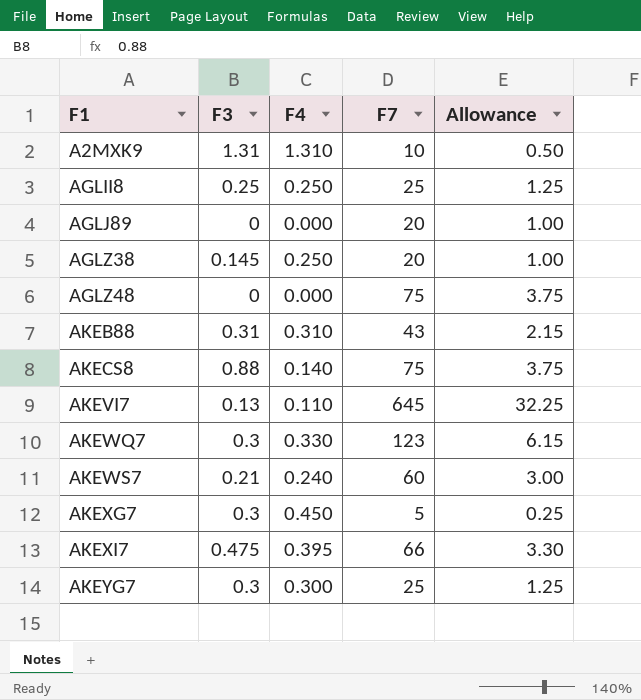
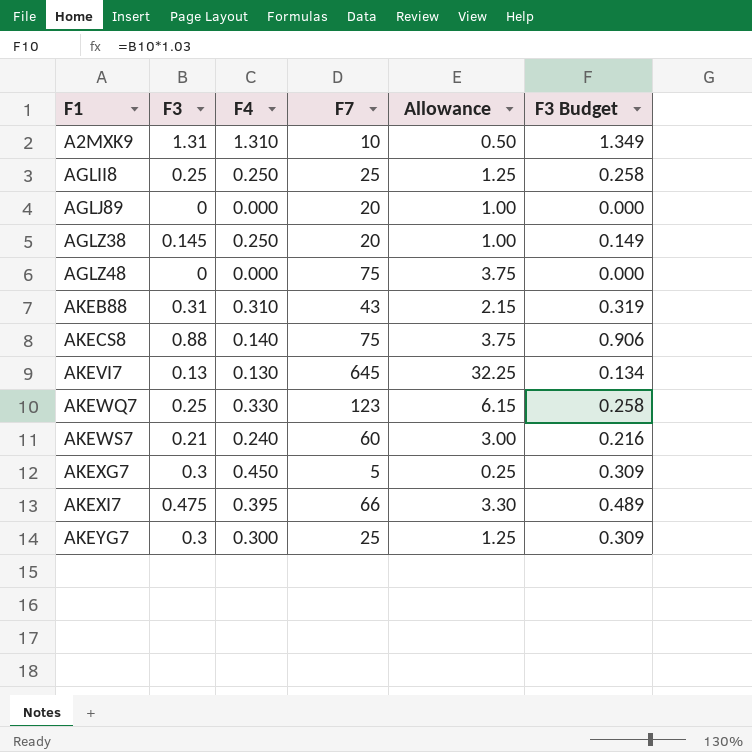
column F3 Budget | formula: none -> [F3] * 1.03
AKEVI7 | F4: 0.110 -> 0.130
AKEWQ7 | F3: 0.3 -> 0.25

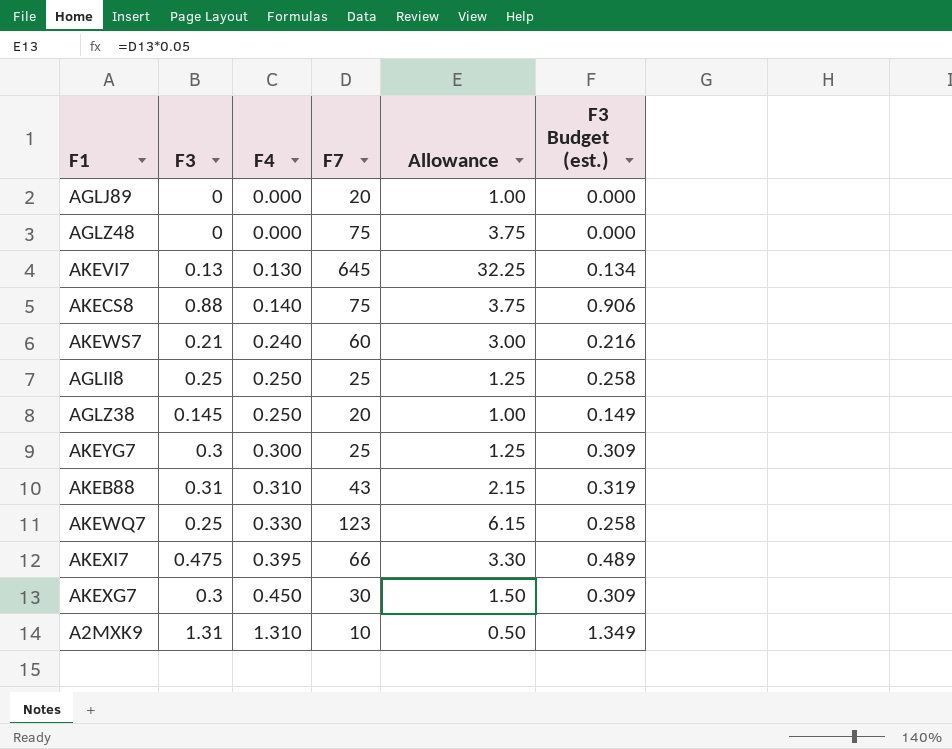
row order: F1 ascending -> F4 ascending
column name: F3 Budget -> F3 Budget (est.)
AKEXG7 | F7: 5 -> 30
AKEXG7 | Allowance: 0.25 -> 1.50

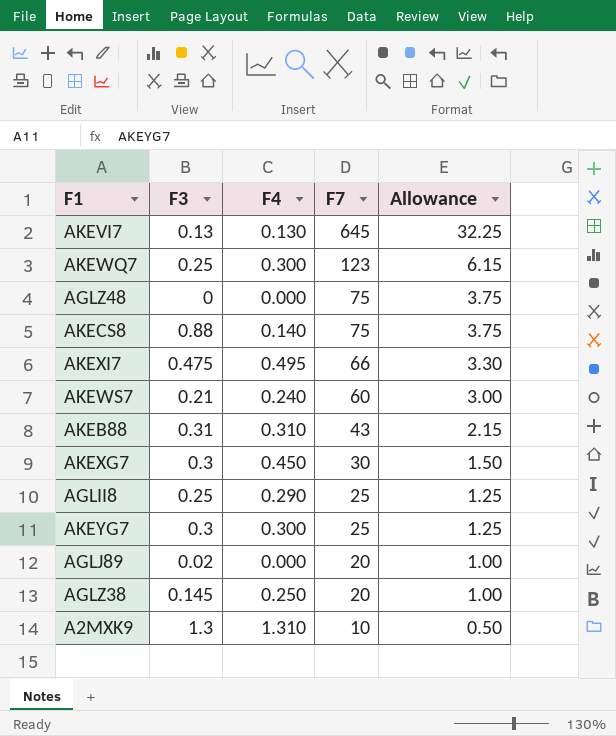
row order: F4 ascending -> F7 descending
column F3 Budget (est.) | formula: [F3] * 1.03 -> none
AKEWQ7 | F4: 0.330 -> 0.300
AKEXI7 | F4: 0.395 -> 0.495
AGLII8 | F4: 0.250 -> 0.290
AGLJ89 | F3: 0 -> 0.02
A2MXK9 | F3: 1.31 -> 1.3

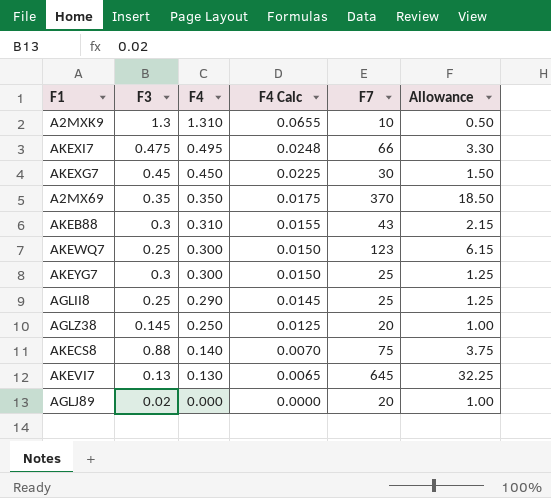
row order: F7 descending -> F4 descending
column F4 Calc | formula: none -> [F4] * 0.05
row AGLZ48: 0 | 0.000 | 75 | 3.75 -> none
row AKEWS7: 0.21 | 0.240 | 60 | 3.00 -> none
AKEXG7 | F3: 0.3 -> 0.45
row A2MX69: none -> 0.35 | 0.350 | 0.0175 | 370 | 18.50
AKEB88 | F3: 0.31 -> 0.3

